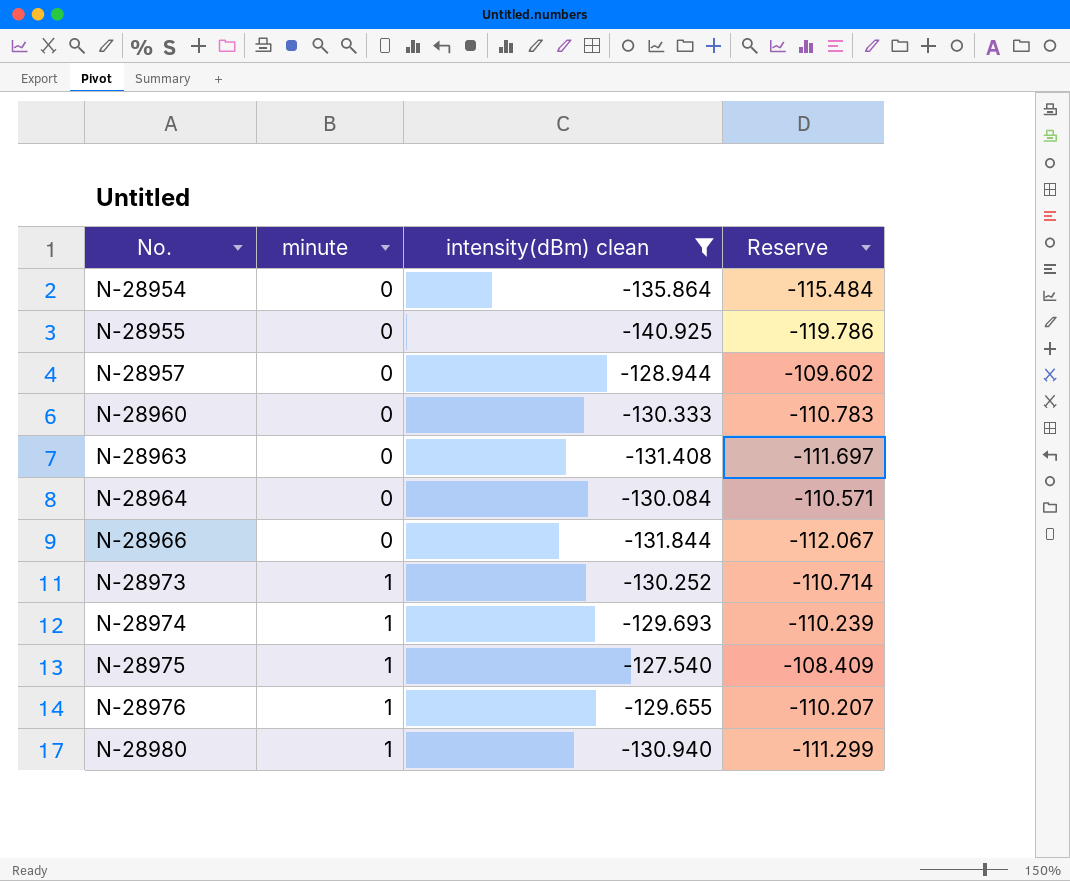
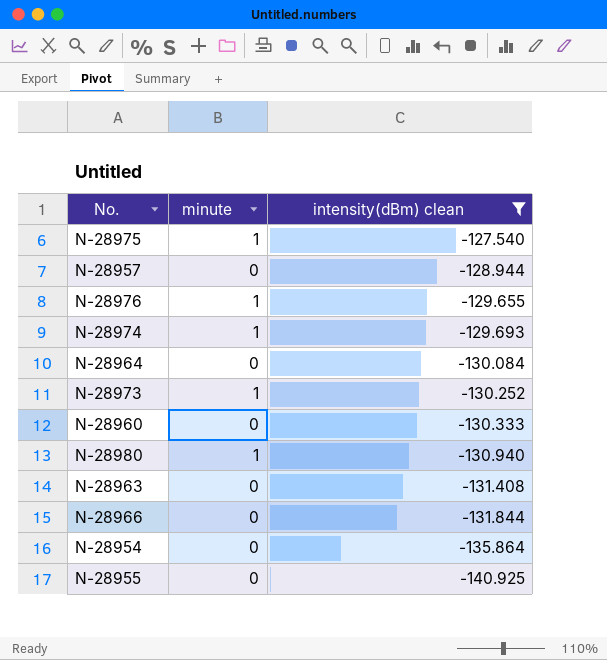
row order: No. ascending -> intensity(dBm) clean descending
column Reserve | formula: [intensity(dBm) clean] * 0.85 -> none

